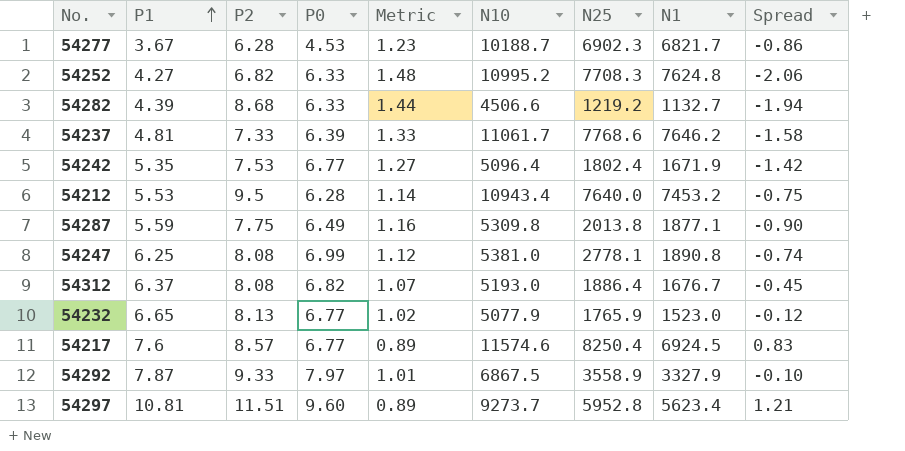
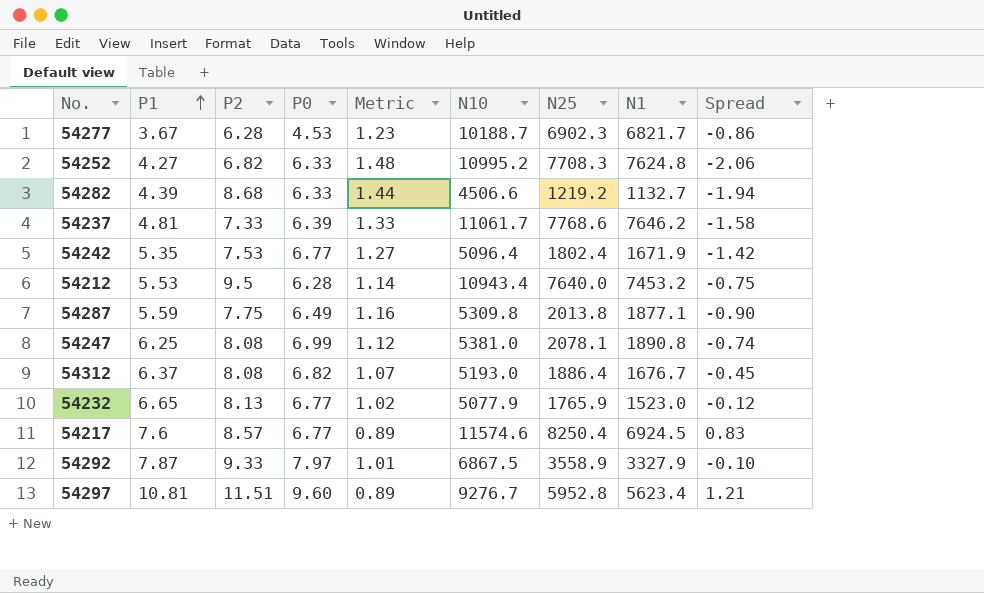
54247 | N25: 2778.1 -> 2078.1
54297 | N10: 9273.7 -> 9276.7

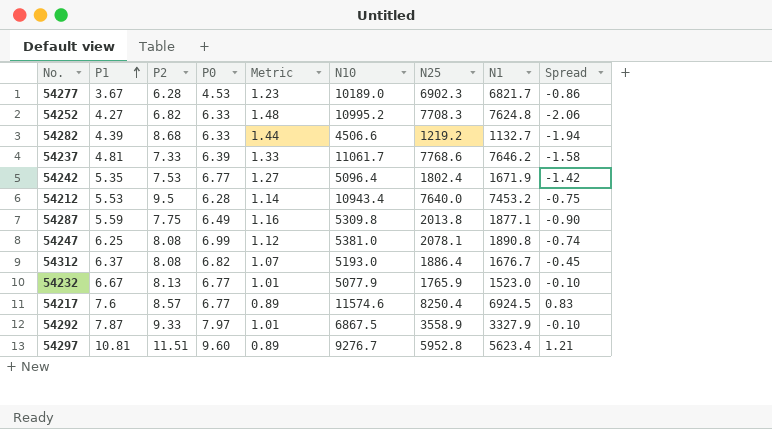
54277 | N10: 10188.7 -> 10189.0
54232 | P1: 6.65 -> 6.67
54232 | Metric: 1.02 -> 1.01
54232 | Spread: -0.12 -> -0.10

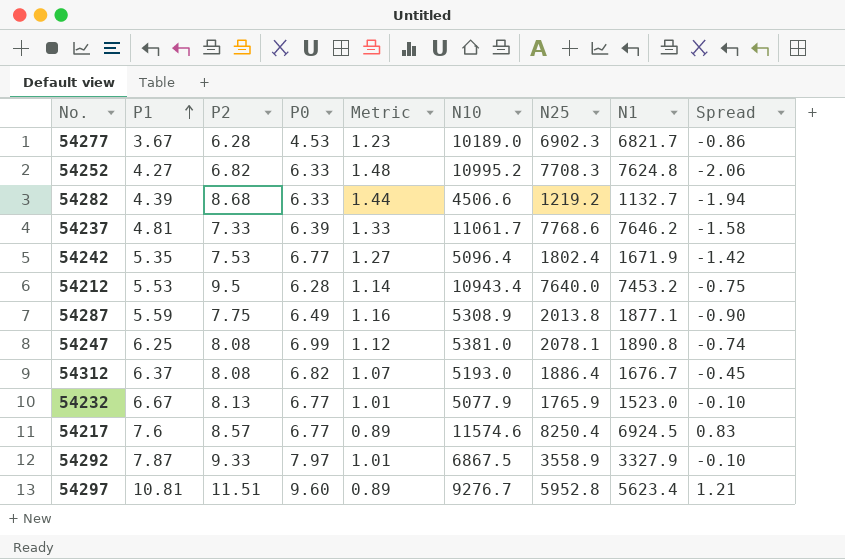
54287 | N10: 5309.8 -> 5308.9

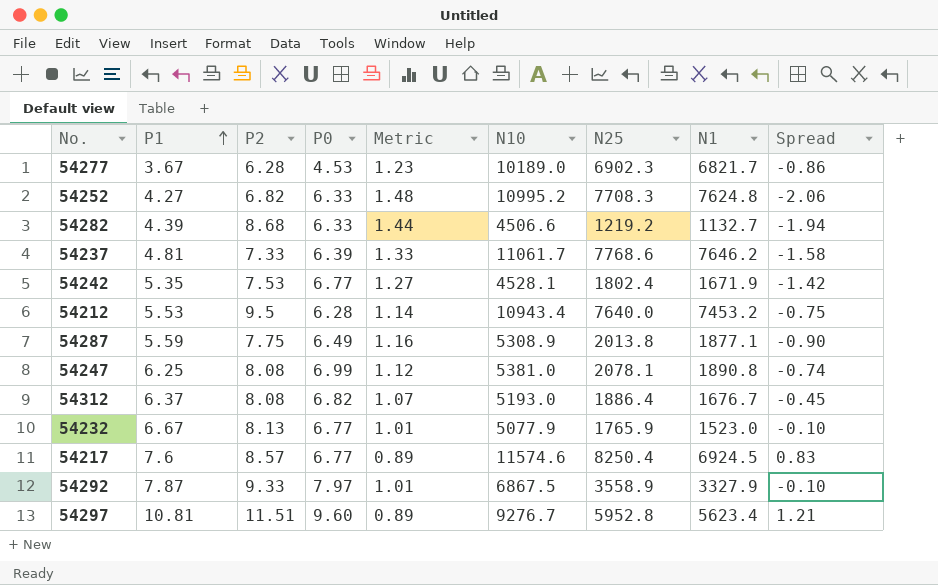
54242 | N10: 5096.4 -> 4528.1

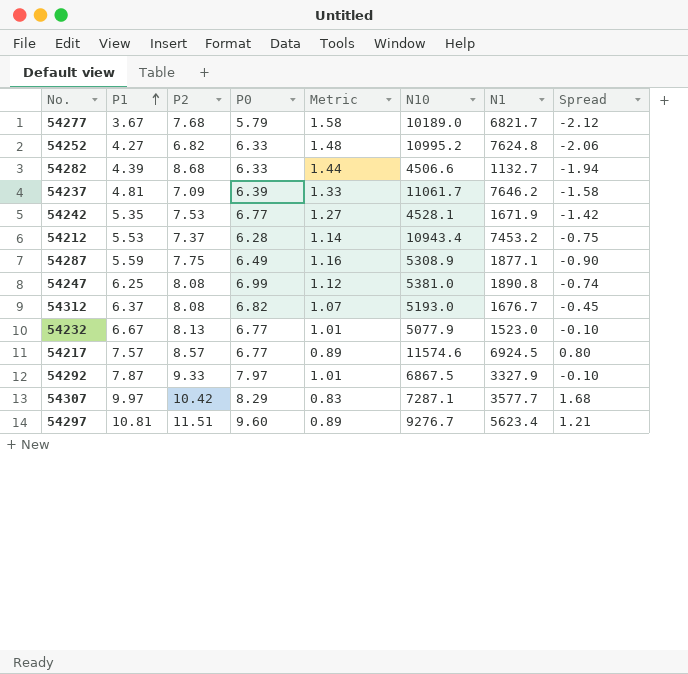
column N25 | position: 7 -> none
54277 | P2: 6.28 -> 7.68
54277 | P0: 4.53 -> 5.79
54277 | Metric: 1.23 -> 1.58
54277 | Spread: -0.86 -> -2.12
54237 | P2: 7.33 -> 7.09
54212 | P2: 9.5 -> 7.37
54217 | P1: 7.6 -> 7.57
54217 | Spread: 0.83 -> 0.80
row 54307: none -> 9.97 | 10.42 | 8.29 | 0.83 | 7287.1 | 3577.7 | 1.68

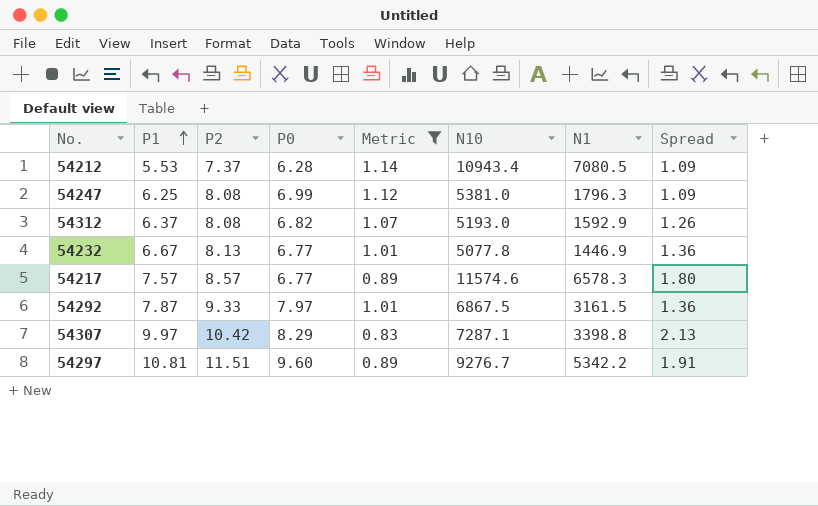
filter: none -> Metric <= 1.14
column Spread | formula: [P1] - [P0] -> [P2] - [P0]
54212 | N1: 7453.2 -> 7080.5
54247 | N1: 1890.8 -> 1796.3
54312 | N1: 1676.7 -> 1592.9
54232 | N10: 5077.9 -> 5077.8
54232 | N1: 1523.0 -> 1446.9
54217 | N1: 6924.5 -> 6578.3
54292 | N1: 3327.9 -> 3161.5
54307 | N1: 3577.7 -> 3398.8
54297 | N1: 5623.4 -> 5342.2

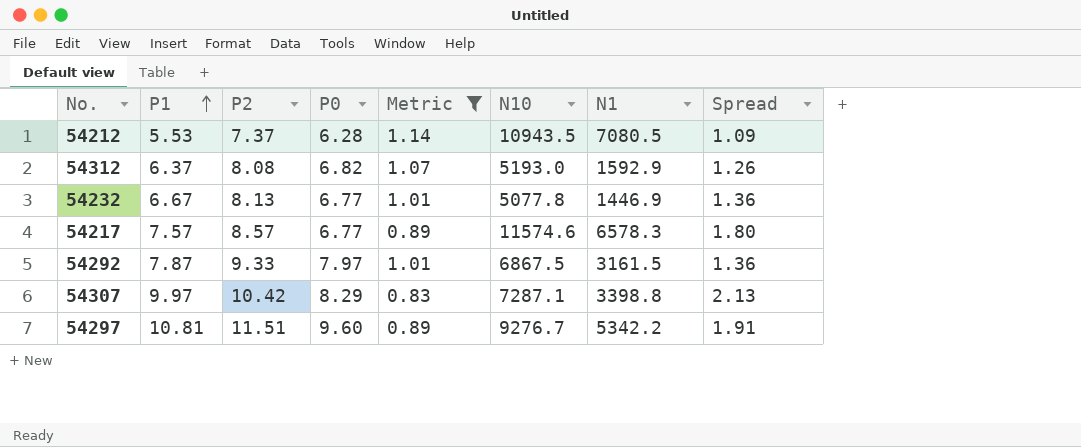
row 54247: 6.25 | 8.08 | 6.99 | 1.12 | 5381.0 | 1796.3 | 1.09 -> none
54212 | N10: 10943.4 -> 10943.5

